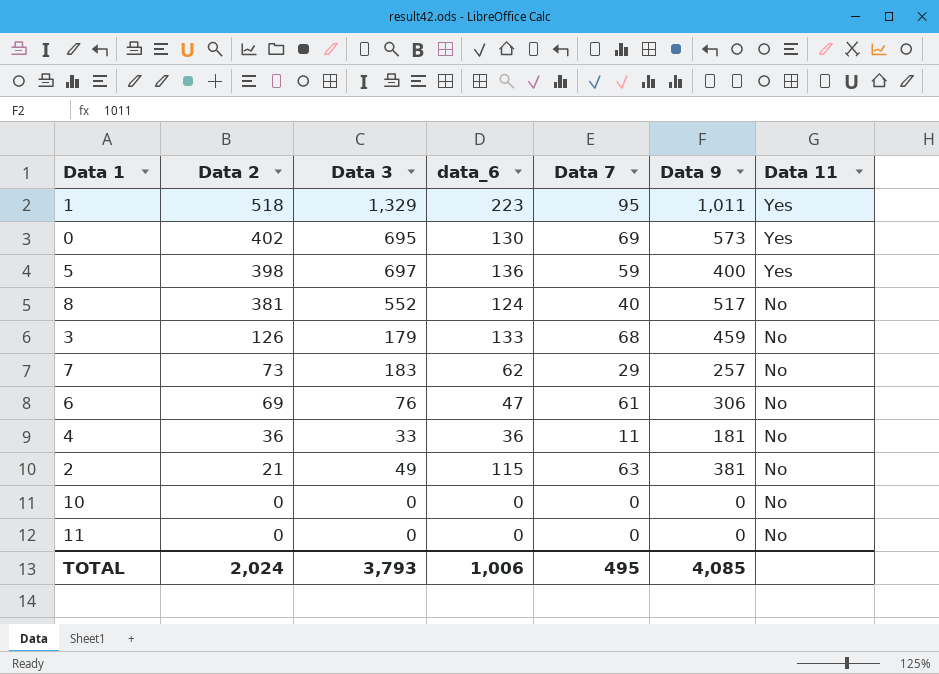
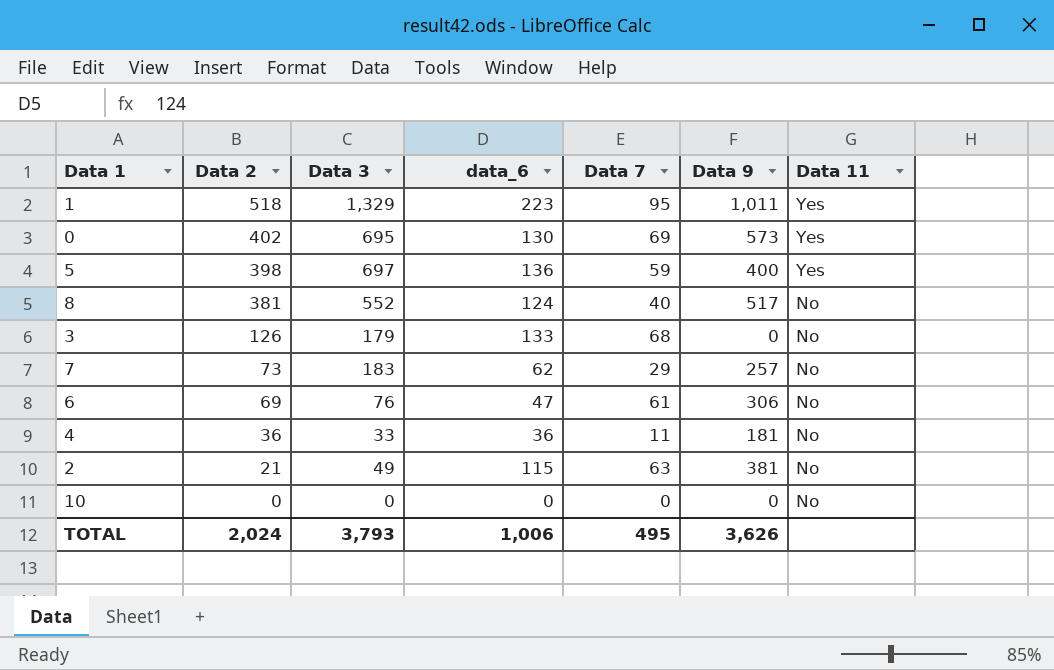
row 11: 0 | 0 | 0 | 0 | 0 | No -> none
3 | Data 9: 459 -> 0
TOTAL | Data 9: 4,085 -> 3,626

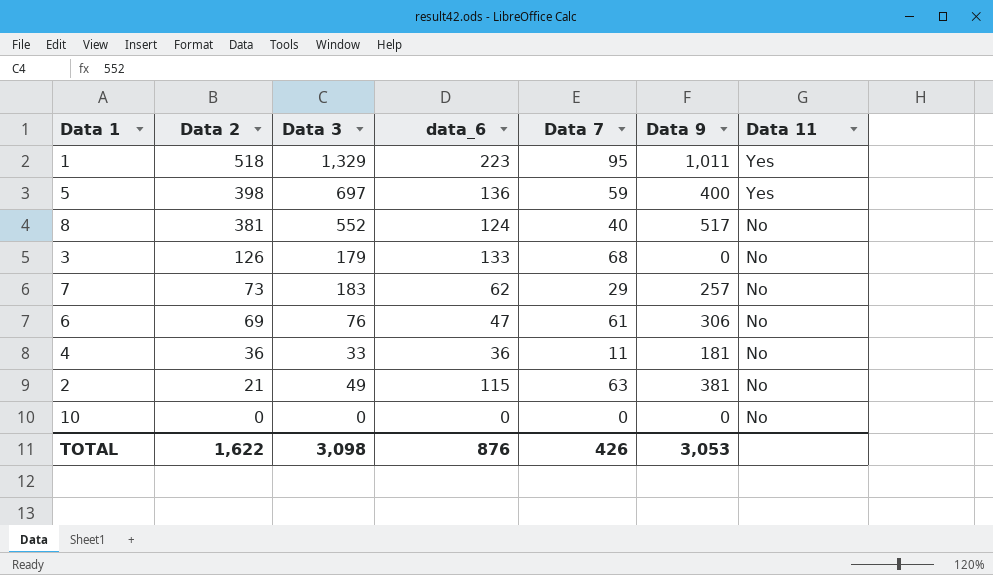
row 0: 402 | 695 | 130 | 69 | 573 | Yes -> none
TOTAL | Data 2: 2,024 -> 1,622
TOTAL | Data 3: 3,793 -> 3,098
TOTAL | data_6: 1,006 -> 876
TOTAL | Data 7: 495 -> 426
TOTAL | Data 9: 3,626 -> 3,053

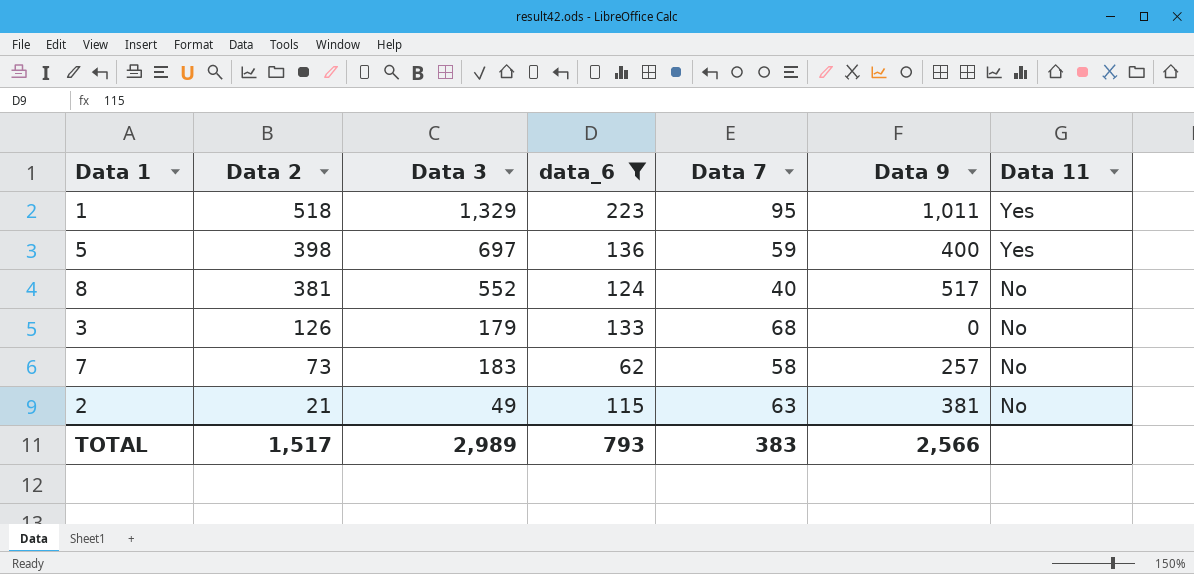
filter: none -> data_6 >= 62
7 | Data 7: 29 -> 58
TOTAL | Data 2: 1,622 -> 1,517
TOTAL | Data 3: 3,098 -> 2,989
TOTAL | data_6: 876 -> 793
TOTAL | Data 7: 426 -> 383
TOTAL | Data 9: 3,053 -> 2,566

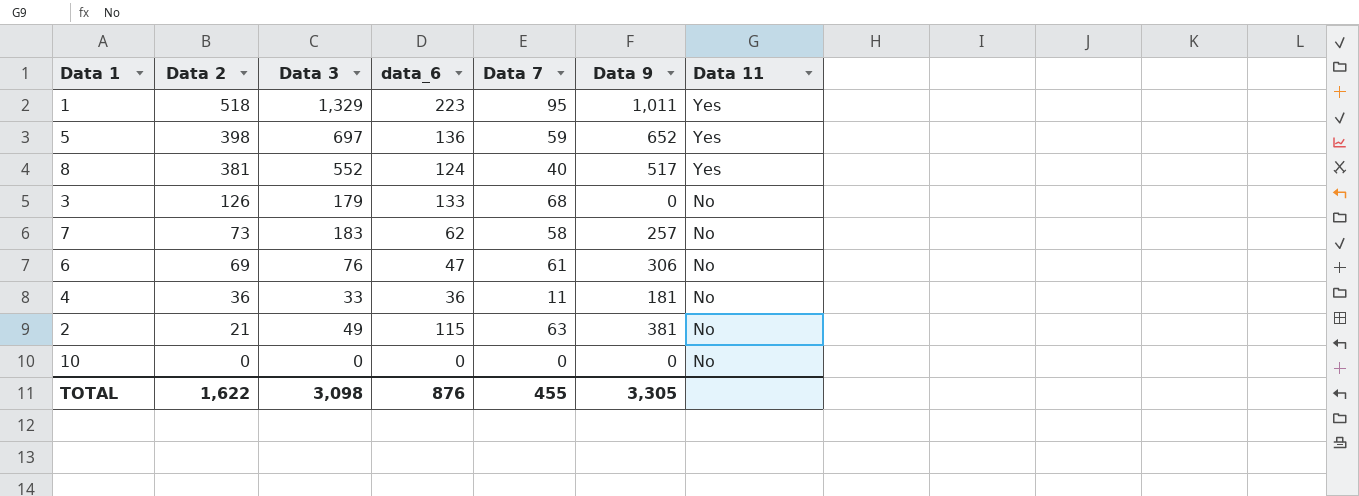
filter: data_6 >= 62 -> none
5 | Data 9: 400 -> 652
8 | Data 11: No -> Yes
TOTAL | Data 2: 1,517 -> 1,622
TOTAL | Data 3: 2,989 -> 3,098
TOTAL | data_6: 793 -> 876
TOTAL | Data 7: 383 -> 455
TOTAL | Data 9: 2,566 -> 3,305

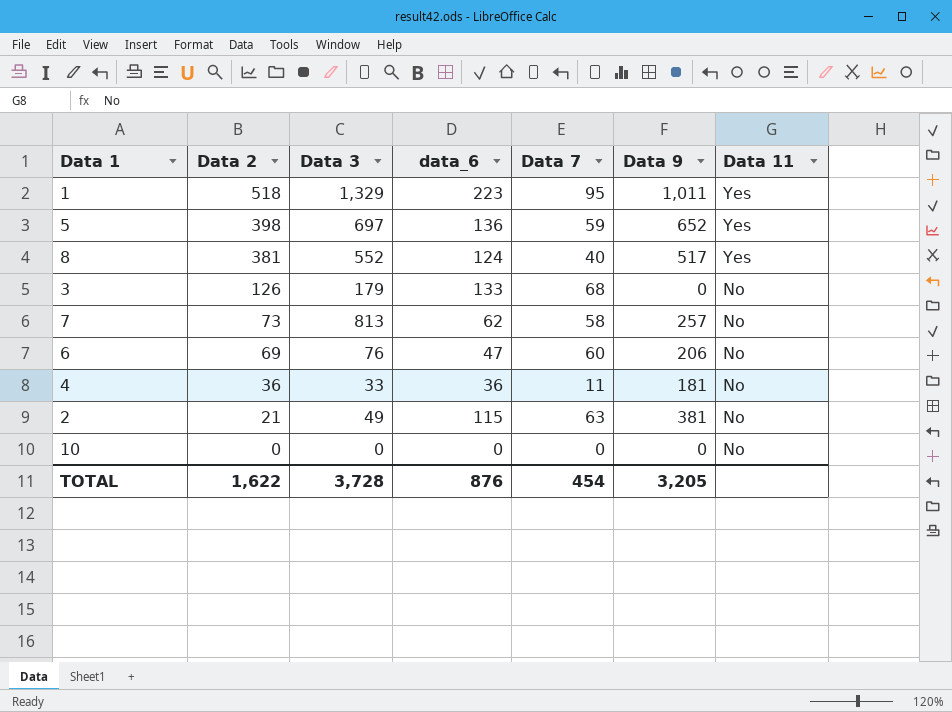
7 | Data 3: 183 -> 813
6 | Data 7: 61 -> 60
6 | Data 9: 306 -> 206
TOTAL | Data 3: 3,098 -> 3,728
TOTAL | Data 7: 455 -> 454
TOTAL | Data 9: 3,305 -> 3,205

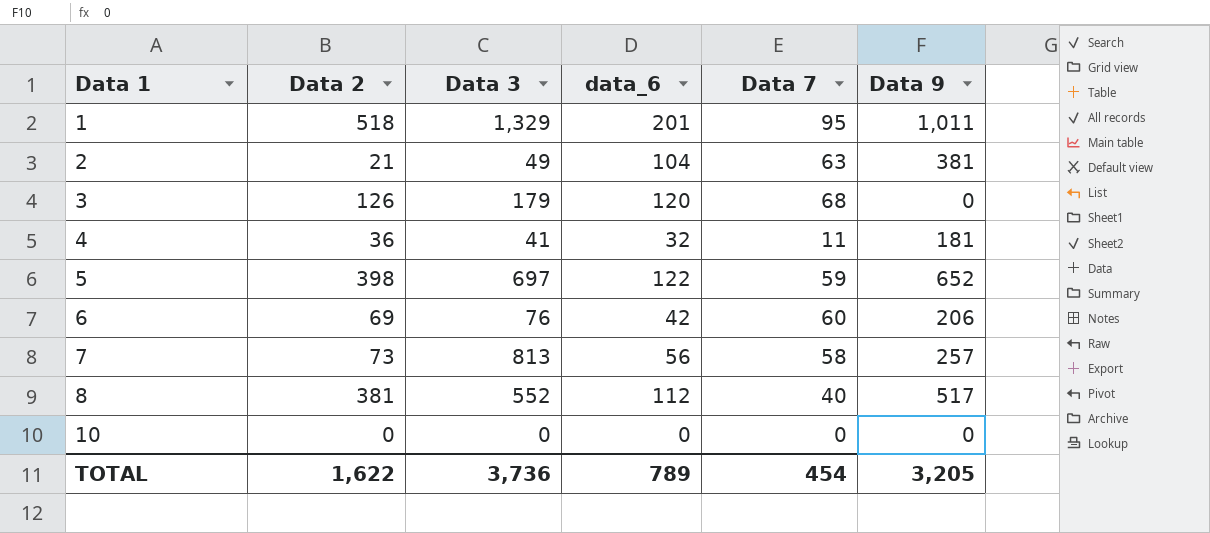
row order: Data 2 descending -> Data 1 ascending
column Data 11 | position: 7 -> none
1 | data_6: 223 -> 201
2 | data_6: 115 -> 104
3 | data_6: 133 -> 120
4 | Data 3: 33 -> 41
4 | data_6: 36 -> 32
5 | data_6: 136 -> 122
6 | data_6: 47 -> 42
7 | data_6: 62 -> 56
8 | data_6: 124 -> 112
TOTAL | Data 3: 3,728 -> 3,736
TOTAL | data_6: 876 -> 789

